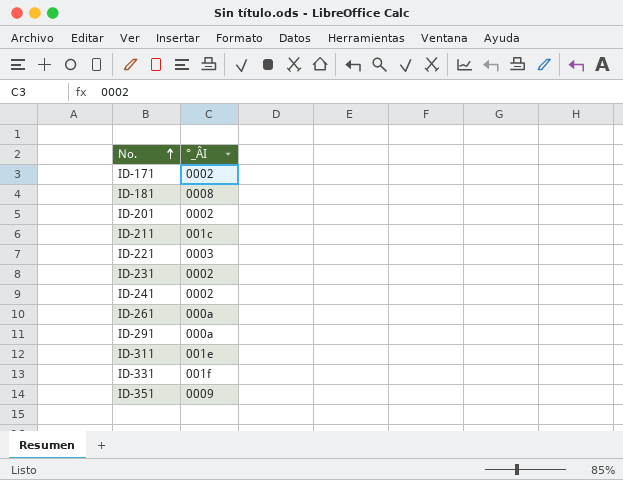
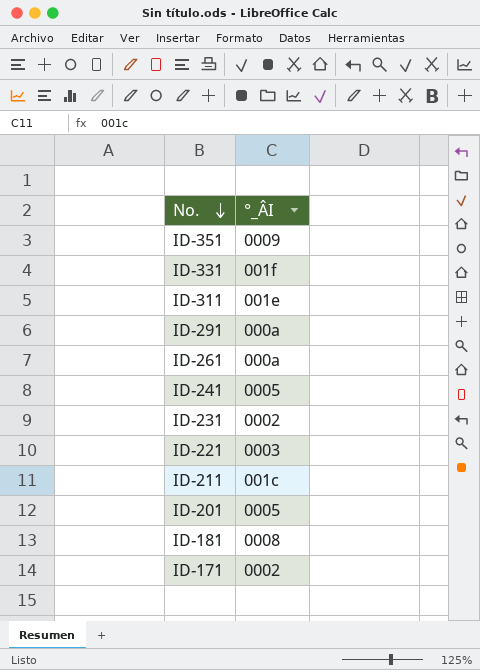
row order: No. ascending -> No. descending
ID-241 | °_ÂI: 0002 -> 0005
ID-201 | °_ÂI: 0002 -> 0005

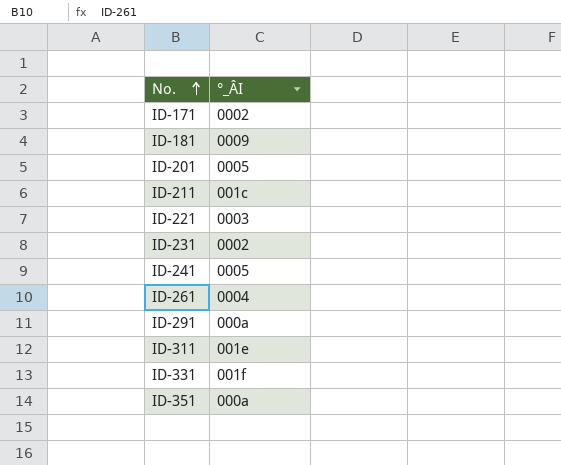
row order: No. descending -> No. ascending
ID-181 | °_ÂI: 0008 -> 0009
ID-261 | °_ÂI: 000a -> 0004
ID-351 | °_ÂI: 0009 -> 000a

